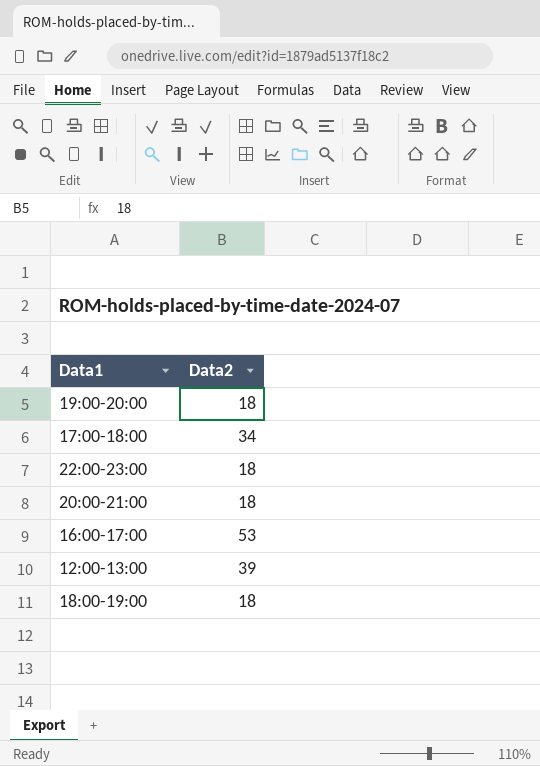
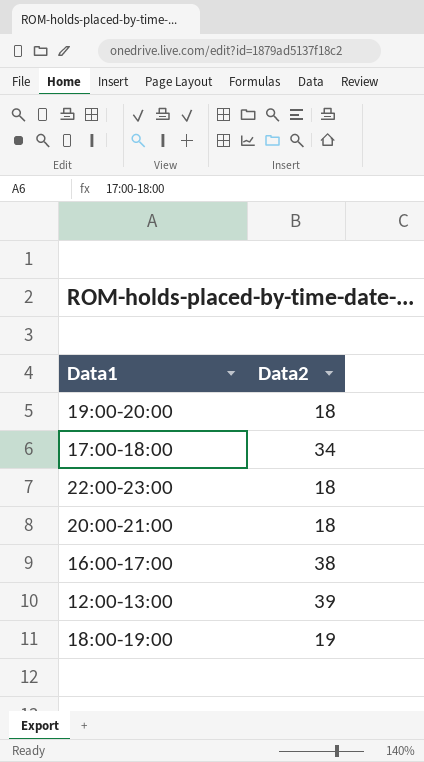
16:00-17:00 | Data2: 53 -> 38
18:00-19:00 | Data2: 18 -> 19

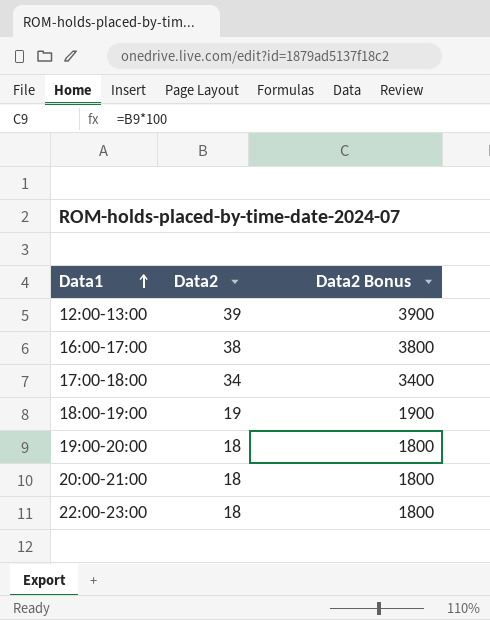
row order: none -> Data1 ascending
column Data2 Bonus | formula: none -> [Data2] * 100

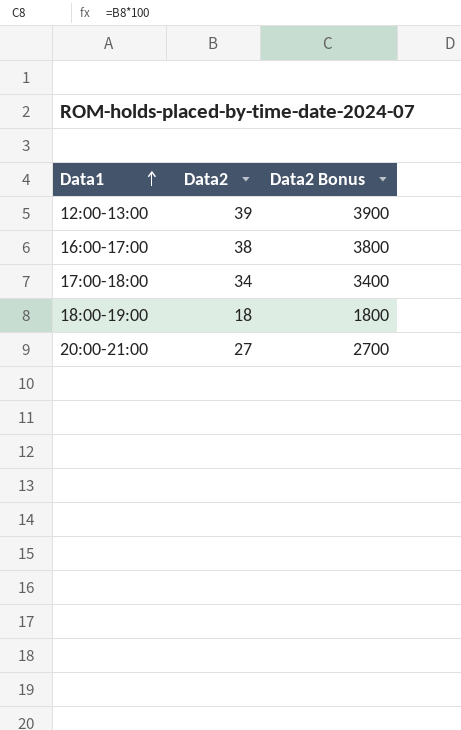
row 19:00-20:00: 18 | 1800 -> none
row 22:00-23:00: 18 | 1800 -> none
18:00-19:00 | Data2: 19 -> 18
18:00-19:00 | Data2 Bonus: 1900 -> 1800
20:00-21:00 | Data2: 18 -> 27
20:00-21:00 | Data2 Bonus: 1800 -> 2700

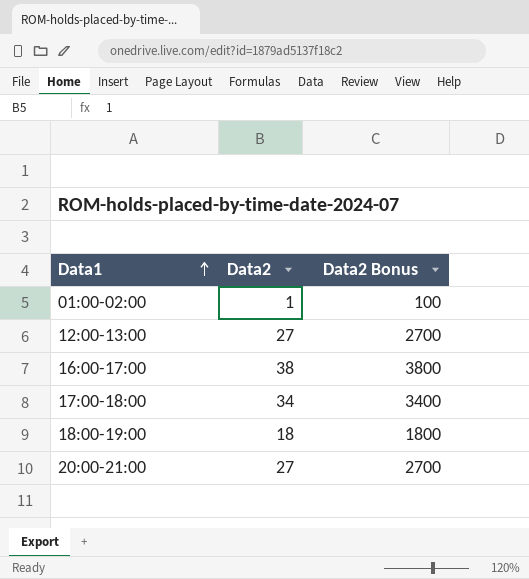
row 01:00-02:00: none -> 1 | 100
12:00-13:00 | Data2: 39 -> 27
12:00-13:00 | Data2 Bonus: 3900 -> 2700

